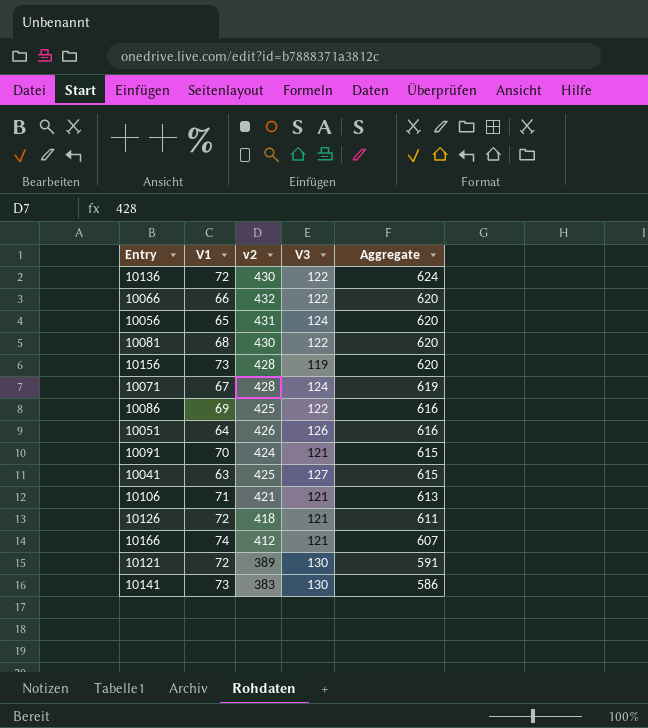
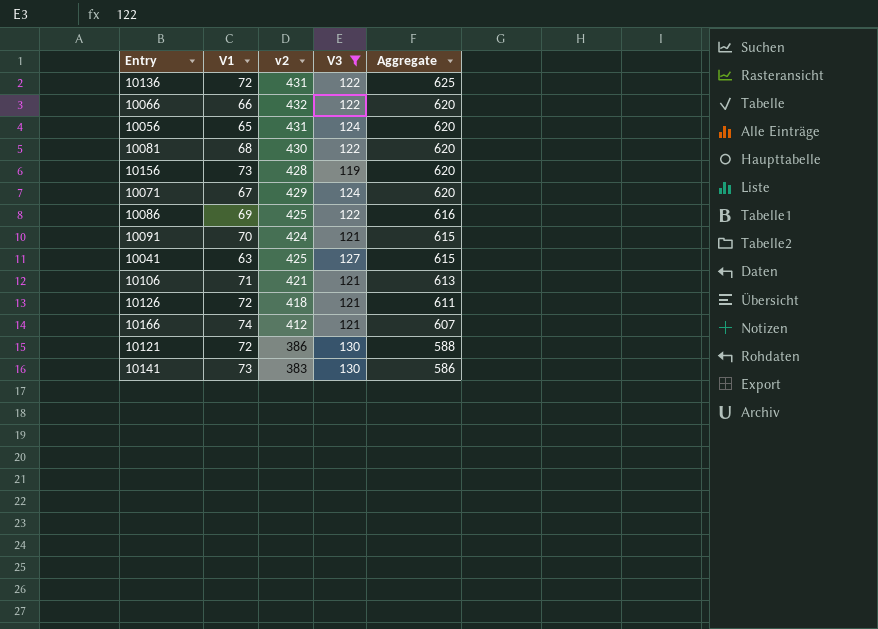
filter: none -> V3 != 126
10136 | v2: 430 -> 431
10136 | Aggregate: 624 -> 625
10071 | v2: 428 -> 429
10071 | Aggregate: 619 -> 620
10121 | v2: 389 -> 386
10121 | Aggregate: 591 -> 588

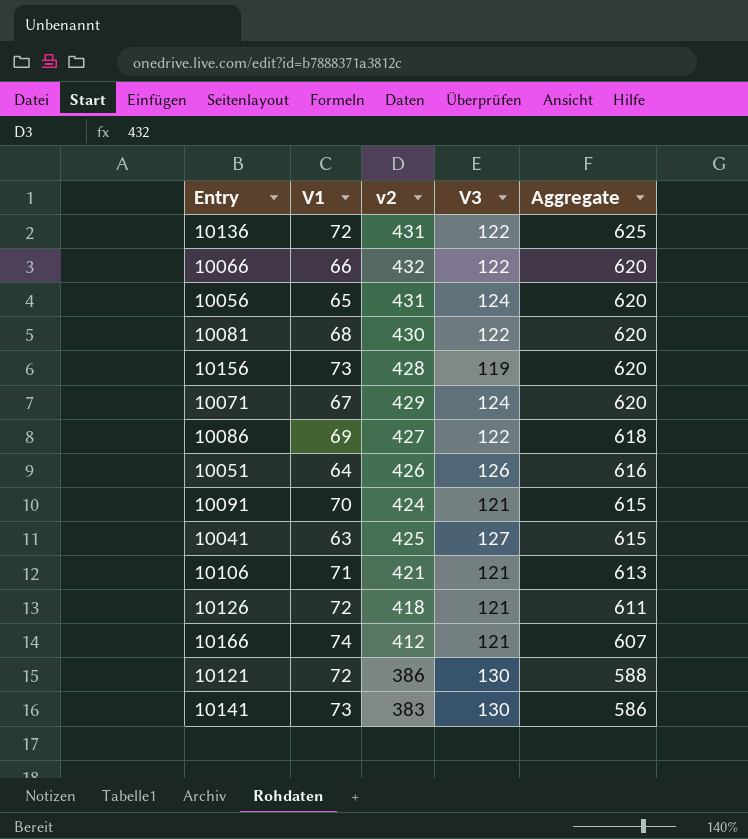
filter: V3 != 126 -> none
10086 | v2: 425 -> 427
10086 | Aggregate: 616 -> 618

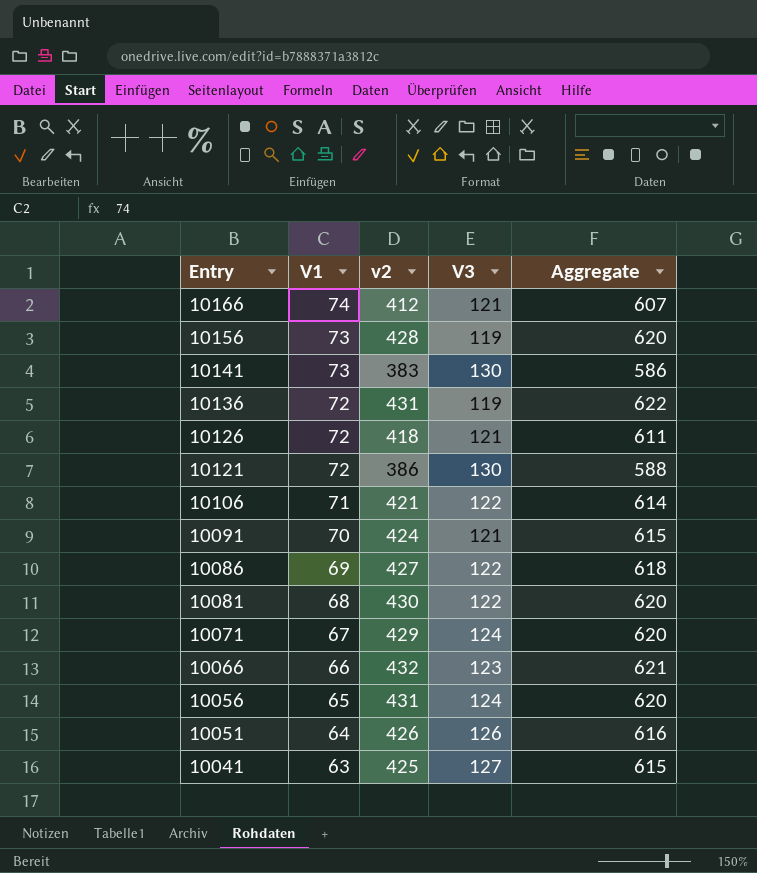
row order: Aggregate descending -> Entry descending
10136 | V3: 122 -> 119
10136 | Aggregate: 625 -> 622
10106 | V3: 121 -> 122
10106 | Aggregate: 613 -> 614
10066 | V3: 122 -> 123
10066 | Aggregate: 620 -> 621

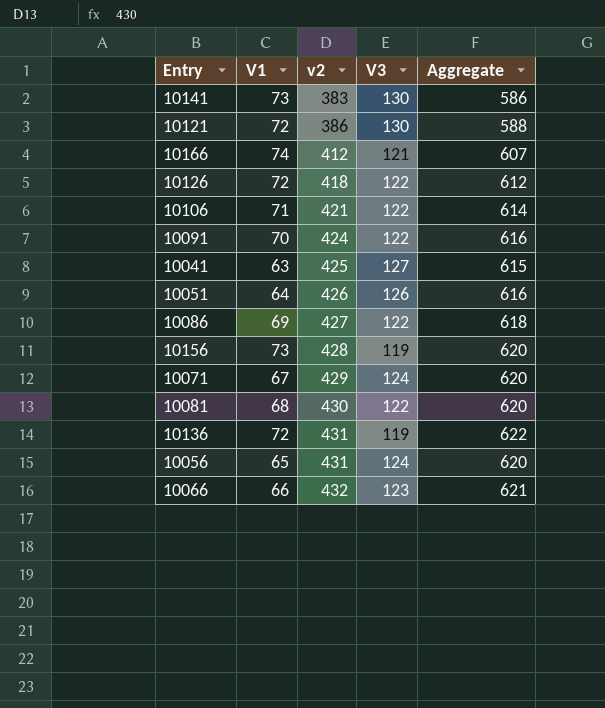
row order: Entry descending -> v2 ascending
10126 | V3: 121 -> 122
10126 | Aggregate: 611 -> 612
10091 | V3: 121 -> 122
10091 | Aggregate: 615 -> 616

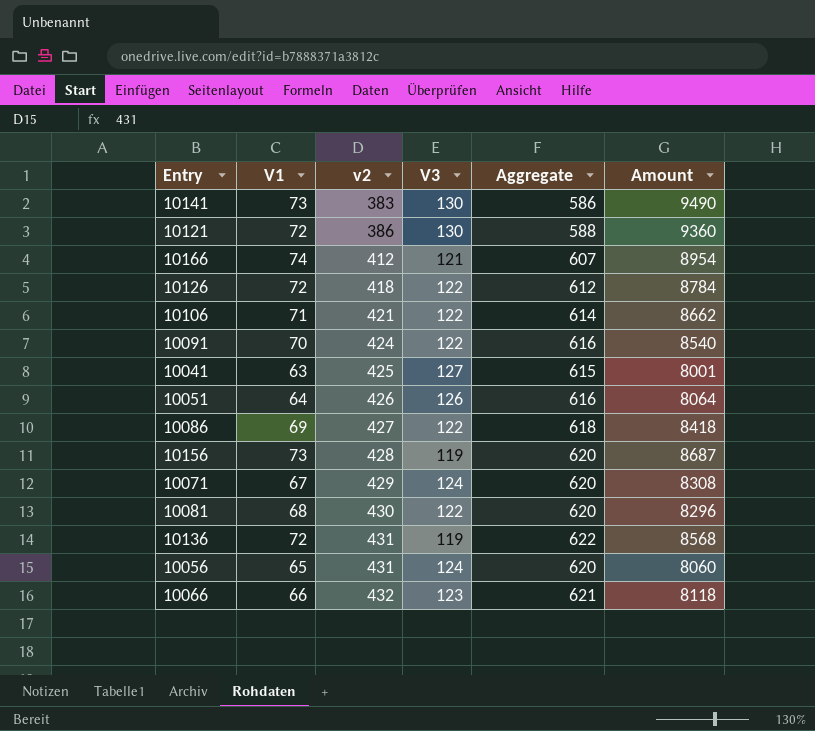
column Amount | formula: none -> [V1] * [V3]

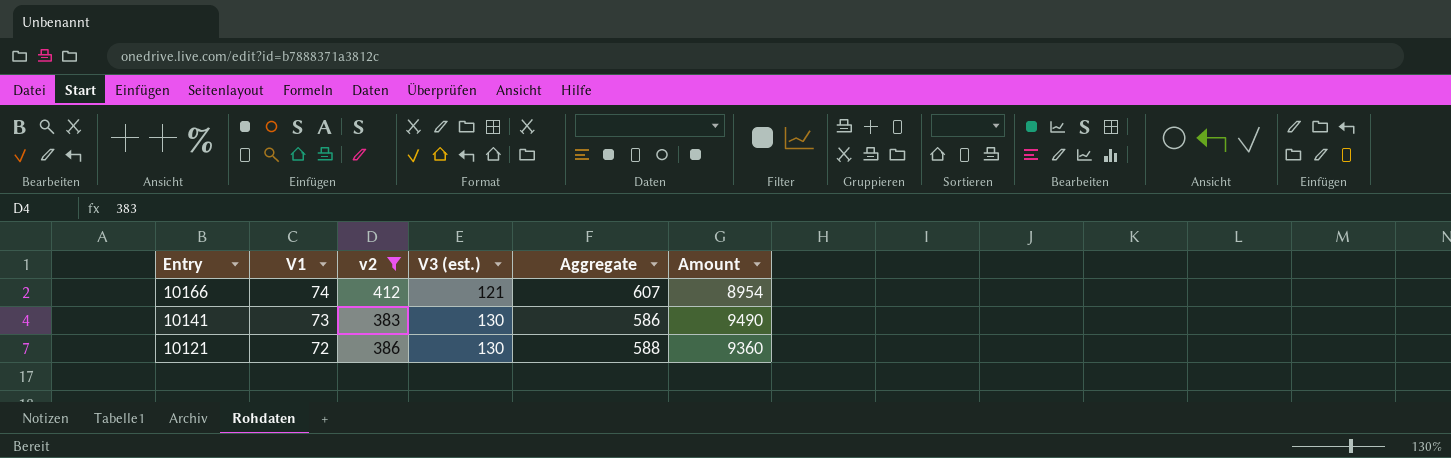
filter: none -> v2 <= 412
row order: v2 ascending -> Entry descending
column name: V3 -> V3 (est.)

